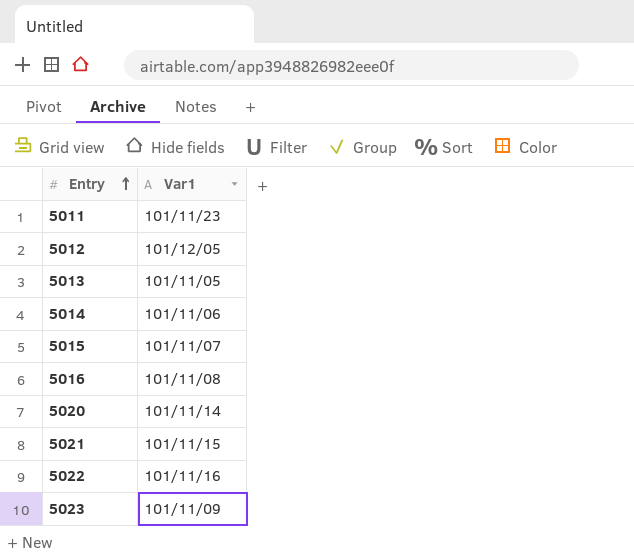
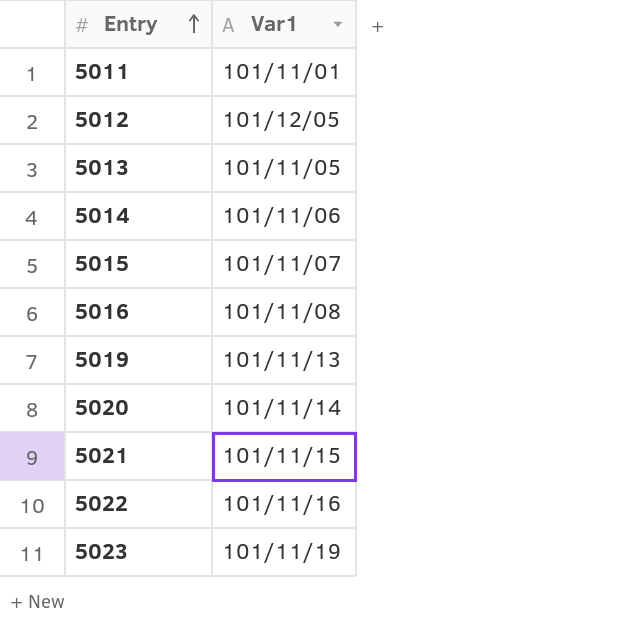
5011 | Var1: 101/11/23 -> 101/11/01
row 5019: none -> 101/11/13
5023 | Var1: 101/11/09 -> 101/11/19

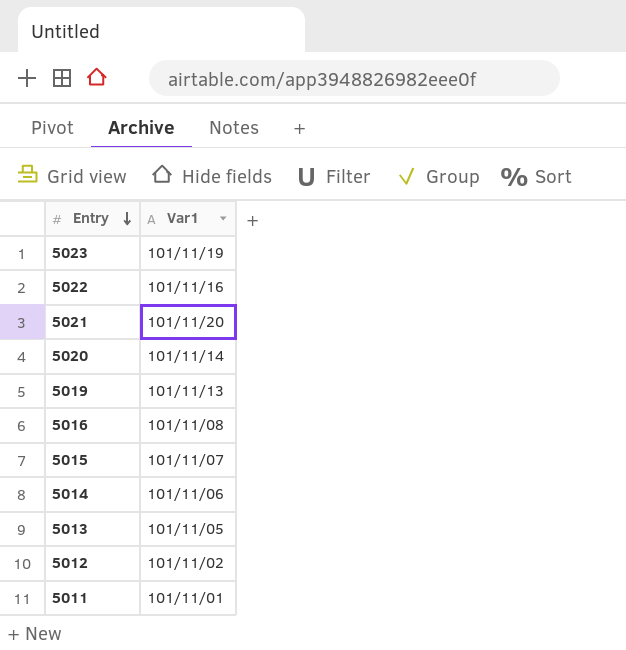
row order: Entry ascending -> Entry descending
5021 | Var1: 101/11/15 -> 101/11/20
5012 | Var1: 101/12/05 -> 101/11/02

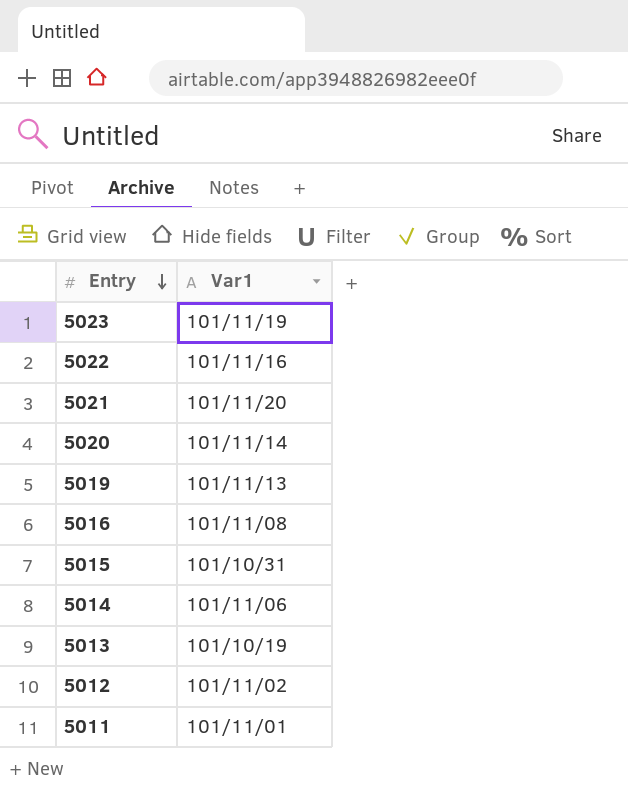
5015 | Var1: 101/11/07 -> 101/10/31
5013 | Var1: 101/11/05 -> 101/10/19

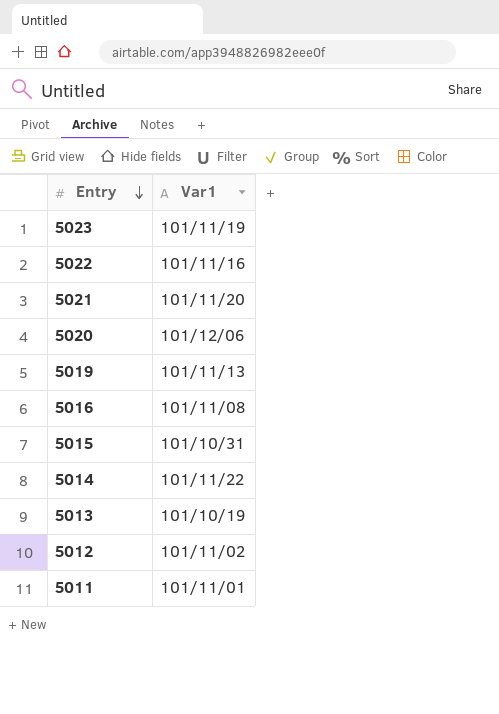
5020 | Var1: 101/11/14 -> 101/12/06
5014 | Var1: 101/11/06 -> 101/11/22

